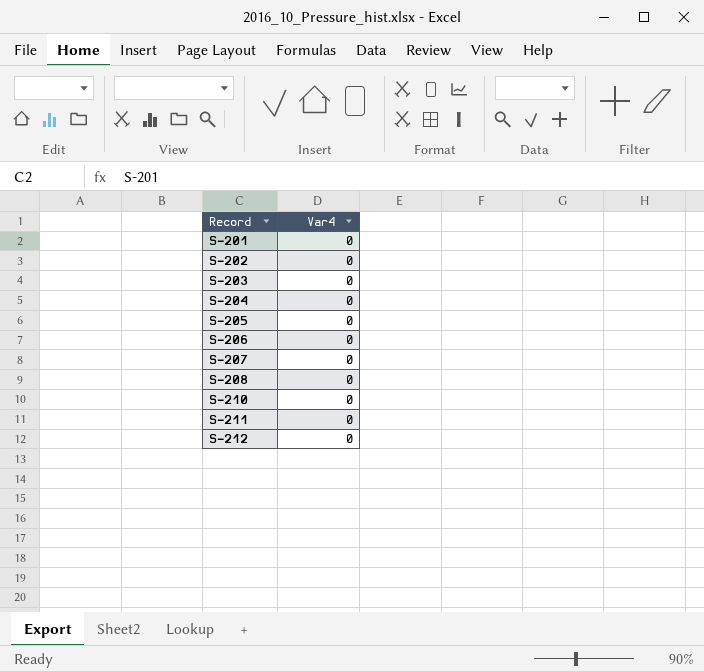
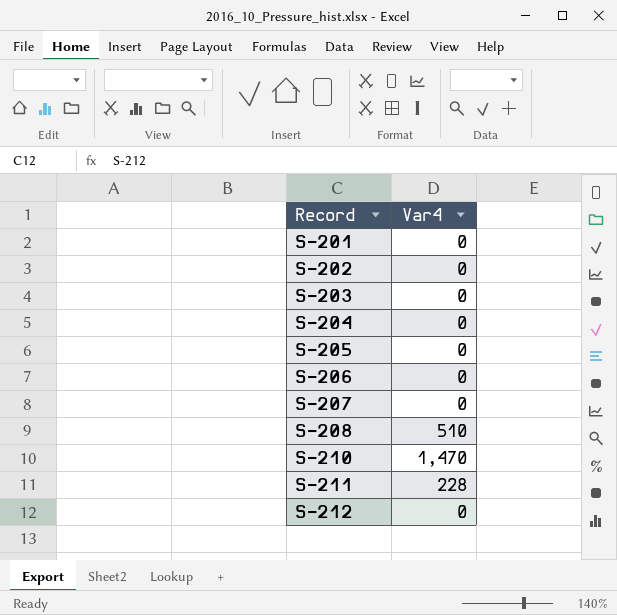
S-208 | Var4: 0 -> 510
S-210 | Var4: 0 -> 1,470
S-211 | Var4: 0 -> 228

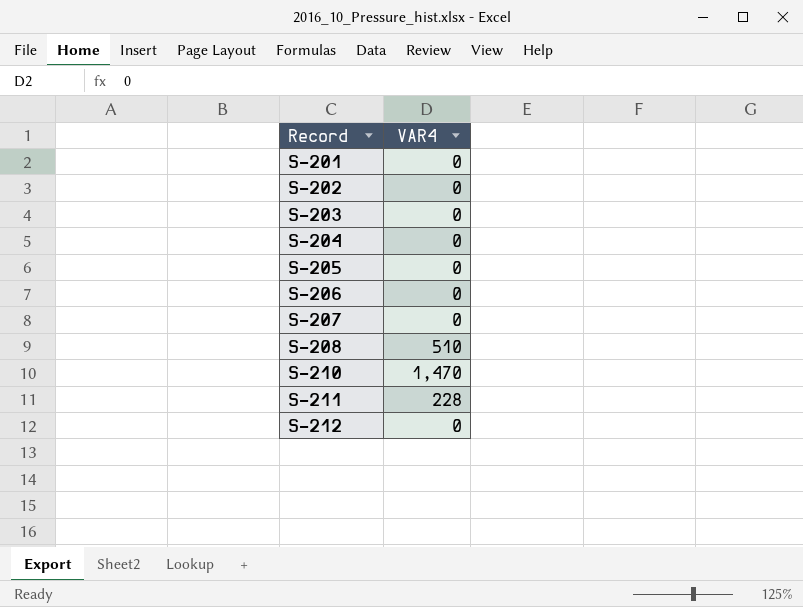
column name: Var4 -> VAR4

